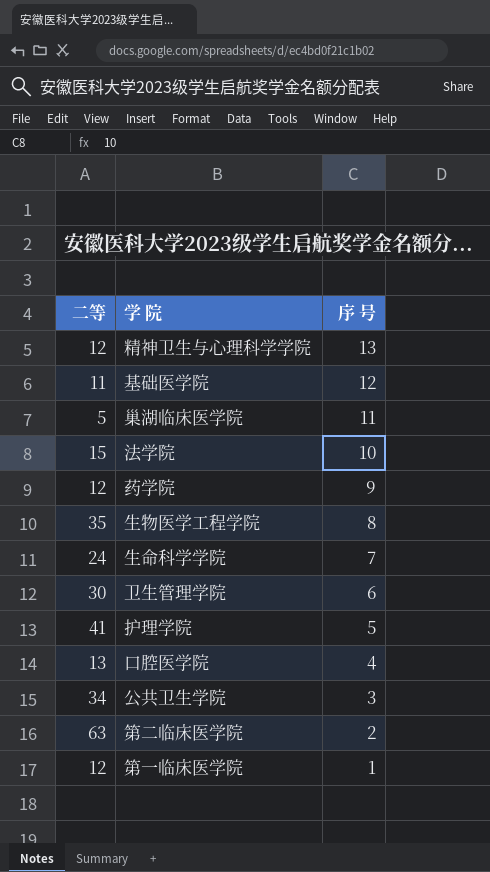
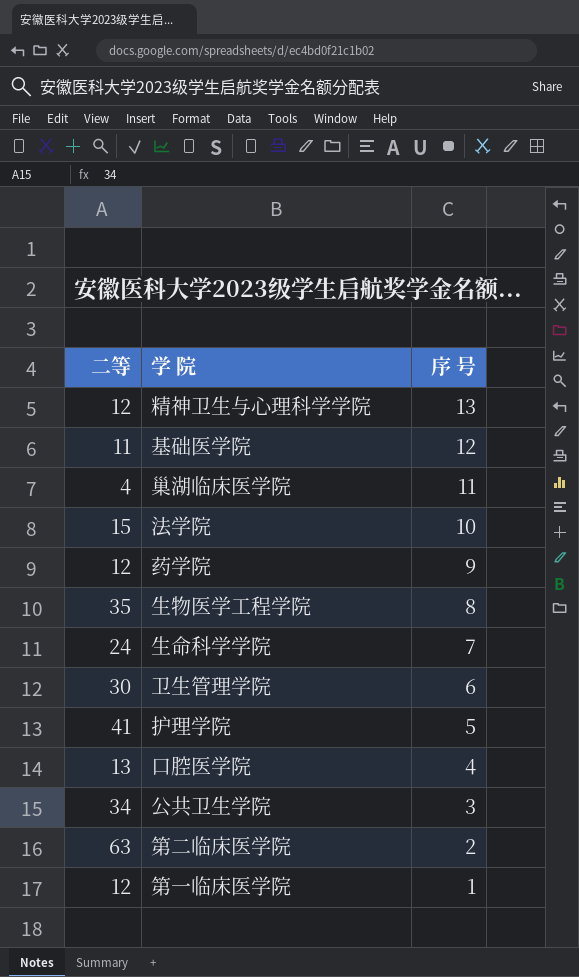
巢湖临床医学院 | 二等: 5 -> 4

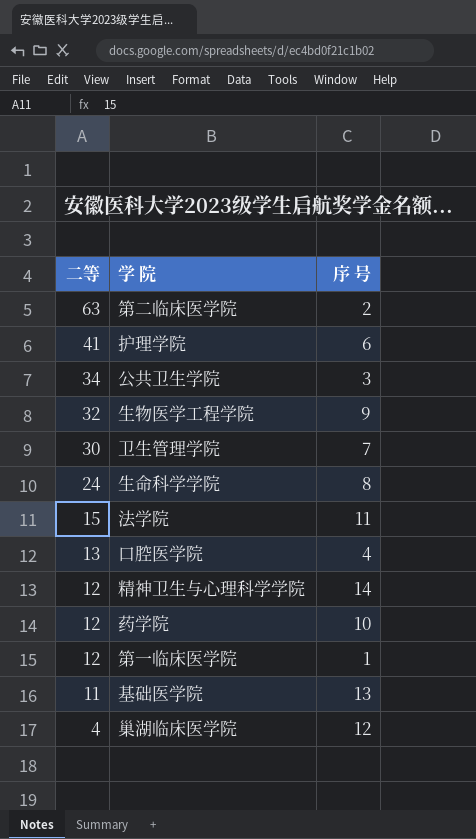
row order: 序 号 descending -> 二等 descending
护理学院 | 序 号: 5 -> 6
生物医学工程学院 | 二等: 35 -> 32
生物医学工程学院 | 序 号: 8 -> 9
卫生管理学院 | 序 号: 6 -> 7
生命科学学院 | 序 号: 7 -> 8
法学院 | 序 号: 10 -> 11
精神卫生与心理科学学院 | 序 号: 13 -> 14
药学院 | 序 号: 9 -> 10
基础医学院 | 序 号: 12 -> 13
巢湖临床医学院 | 序 号: 11 -> 12

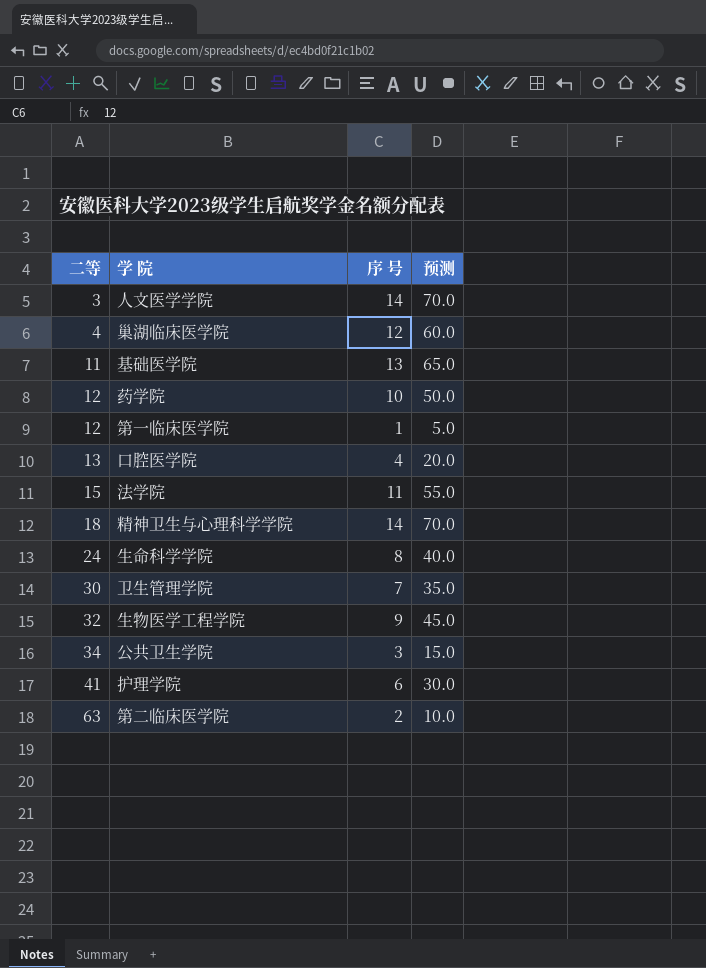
row order: 二等 descending -> 二等 ascending
column 预测 | formula: none -> [序 号] * 5
row 人文医学学院: none -> 3 | 14 | 70.0
精神卫生与心理科学学院 | 二等: 12 -> 18

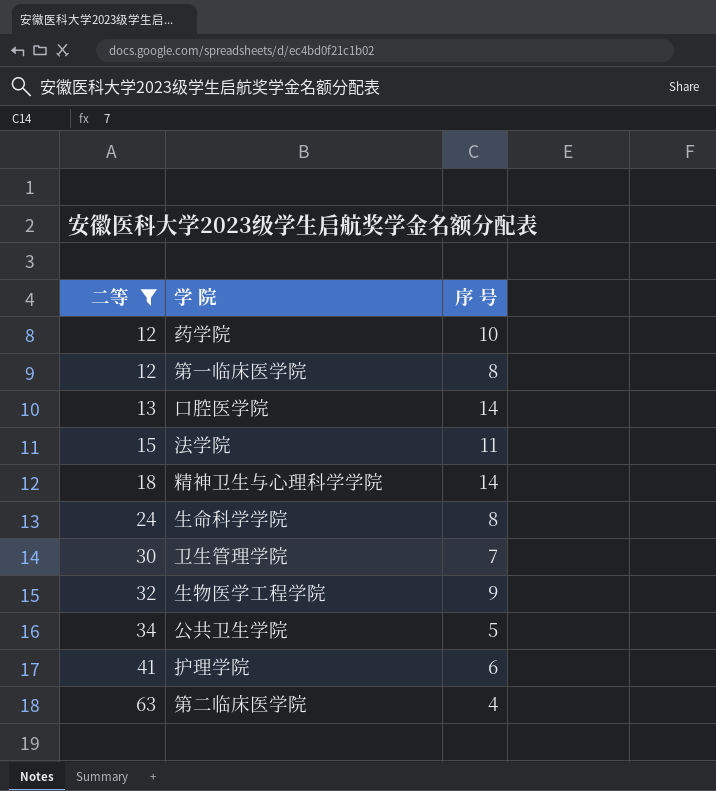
filter: none -> 二等 >= 12
column 预测 | formula: [序 号] * 5 -> none
第一临床医学院 | 序 号: 1 -> 8
口腔医学院 | 序 号: 4 -> 14
公共卫生学院 | 序 号: 3 -> 5
第二临床医学院 | 序 号: 2 -> 4

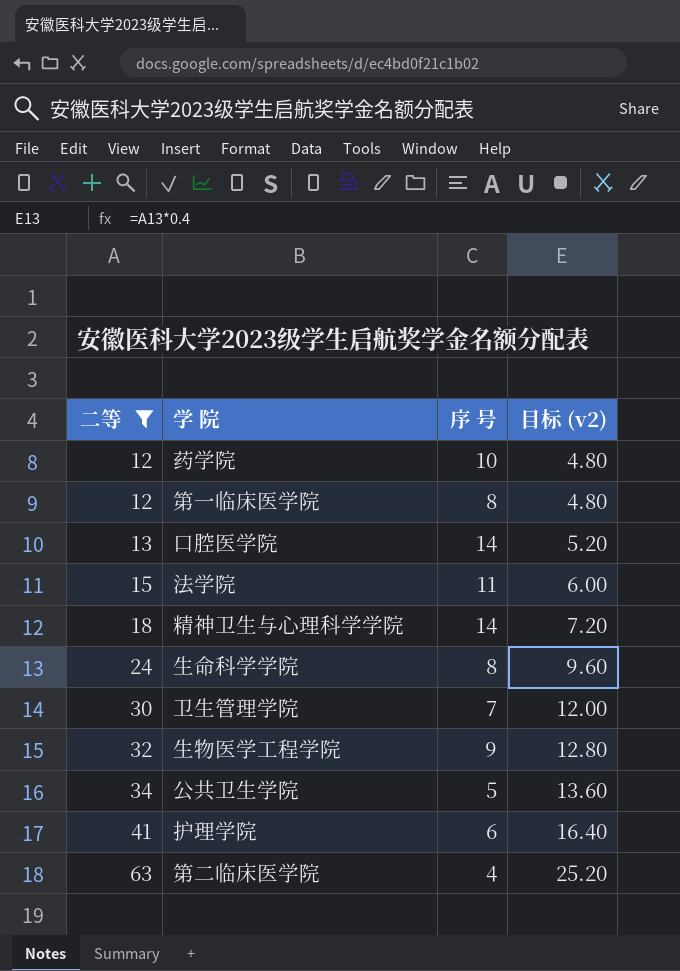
column 目标 (v2) | formula: none -> [二等] * 0.4

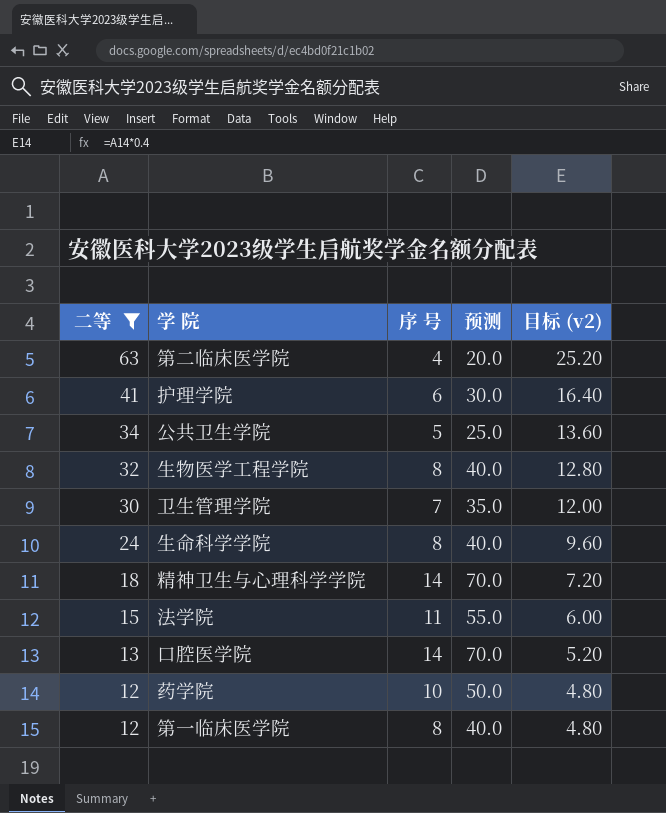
row order: 二等 ascending -> 二等 descending
column 预测 | formula: none -> [序 号] * 5
生物医学工程学院 | 序 号: 9 -> 8

